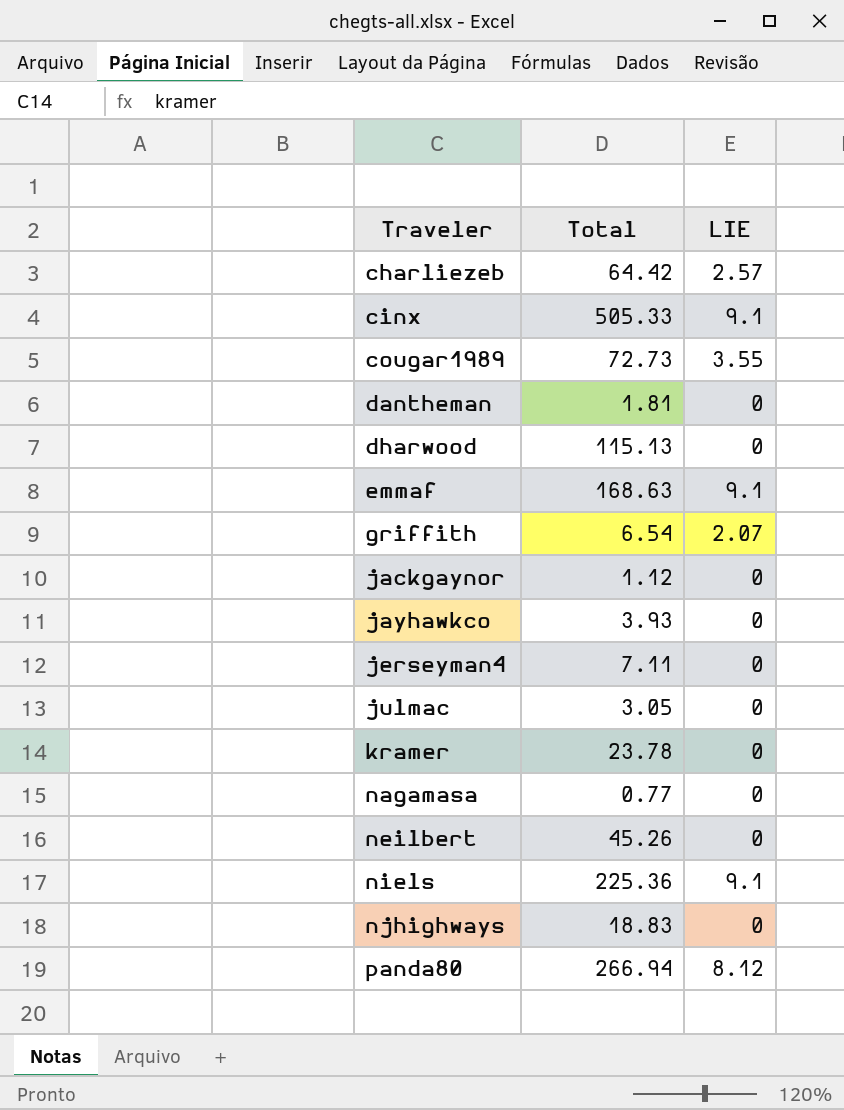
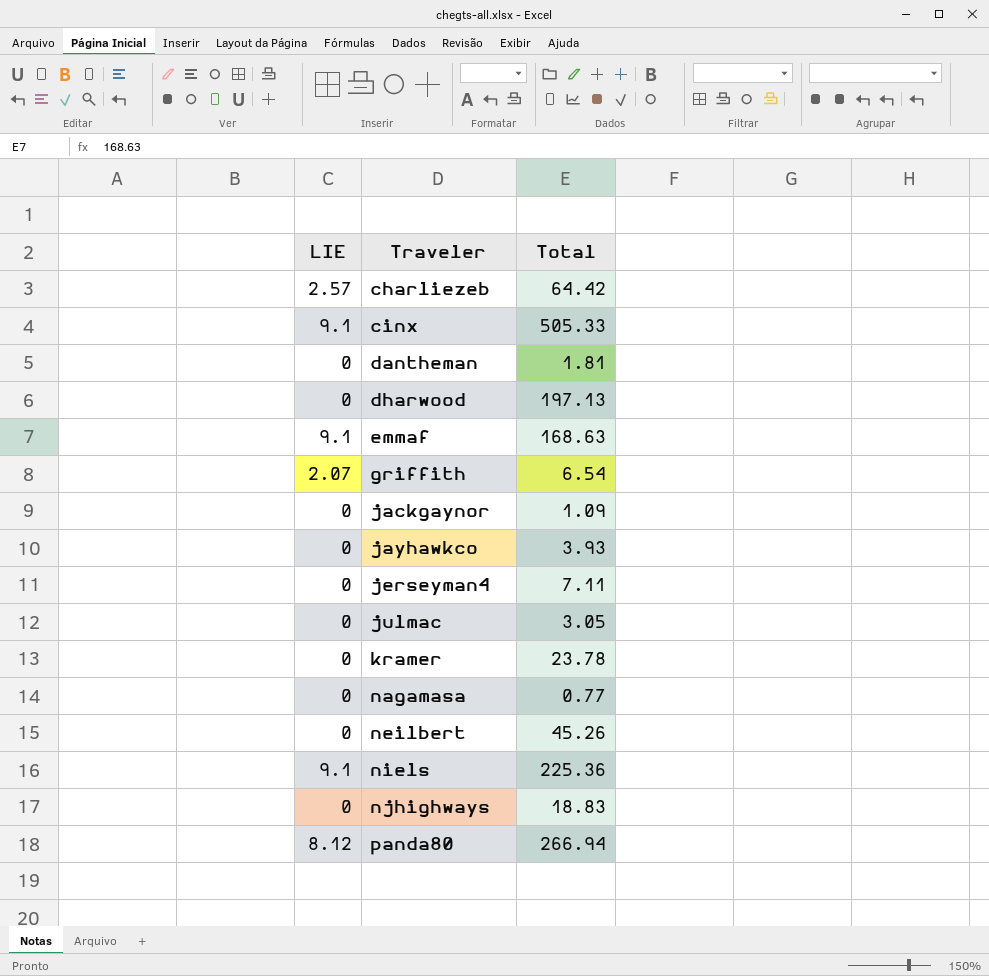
column LIE | position: 3 -> 1
row cougar1989: 72.73 | 3.55 -> none
dharwood | Total: 115.13 -> 197.13
jackgaynor | Total: 1.12 -> 1.09

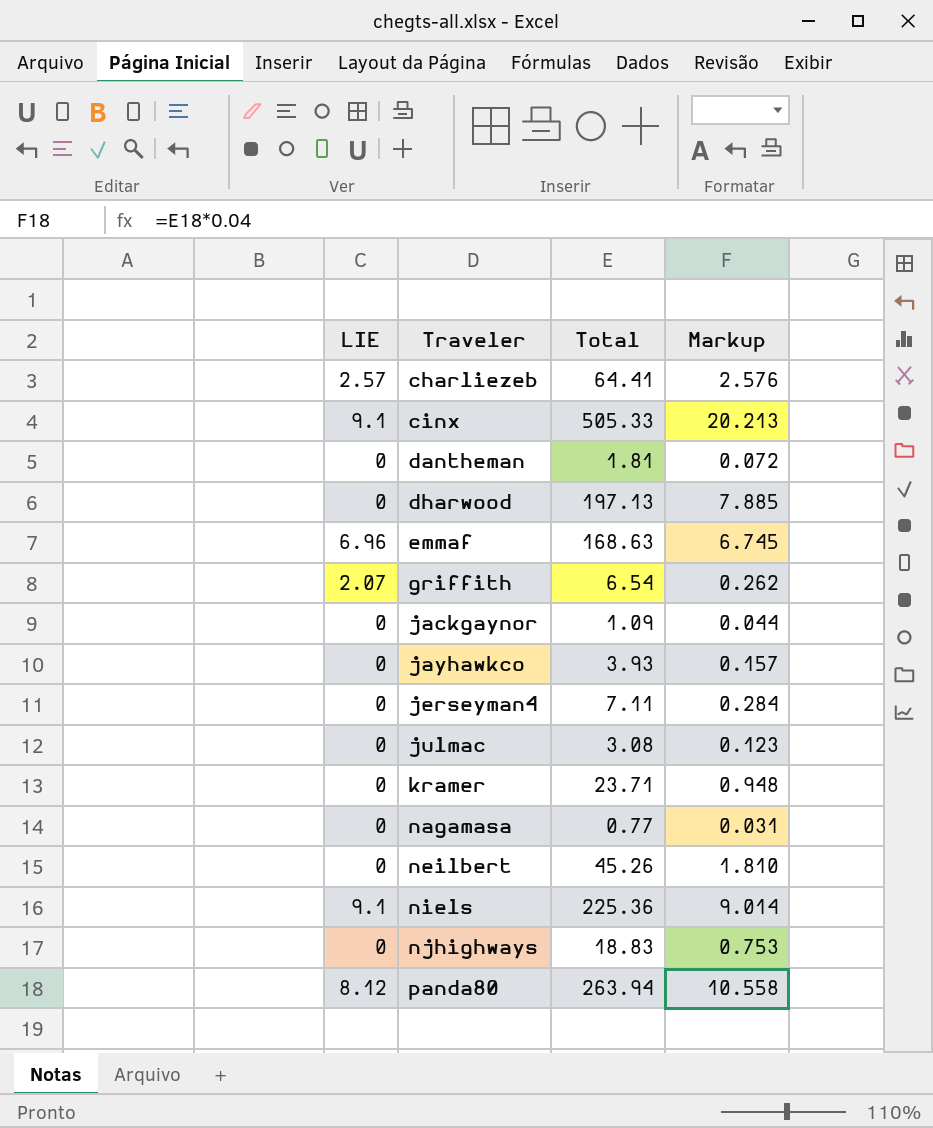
column Markup | formula: none -> [Total] * 0.04
charliezeb | Total: 64.42 -> 64.41
emmaf | LIE: 9.1 -> 6.96
julmac | Total: 3.05 -> 3.08
kramer | Total: 23.78 -> 23.71
panda80 | Total: 266.94 -> 263.94

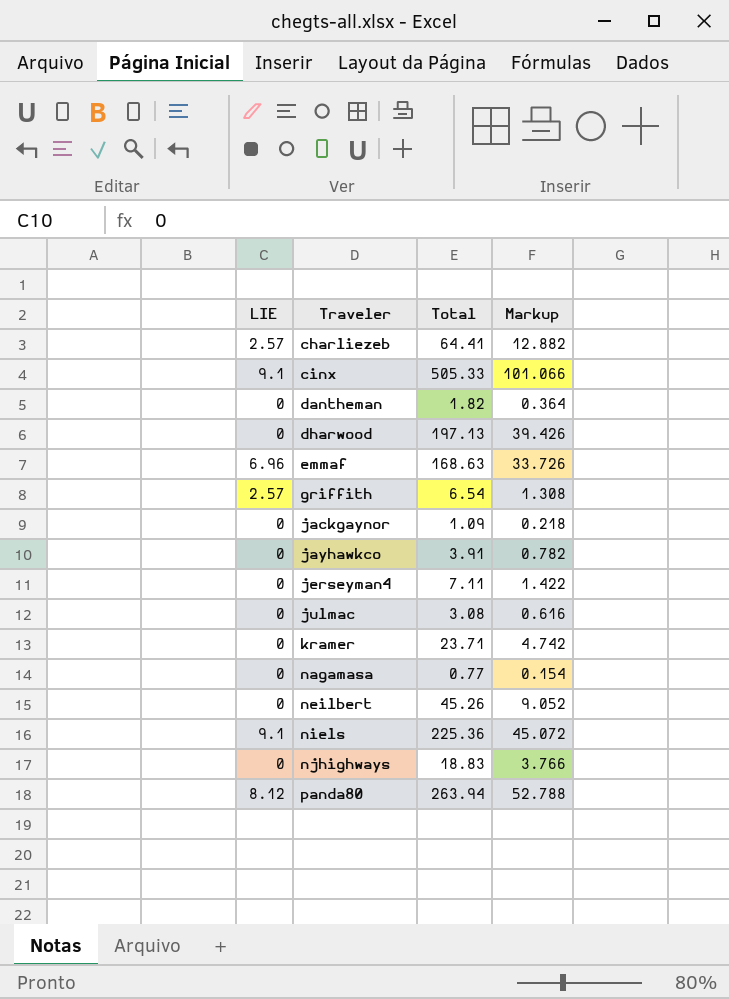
column Markup | formula: [Total] * 0.04 -> [Total] * 0.2
dantheman | Total: 1.81 -> 1.82
griffith | LIE: 2.07 -> 2.57
jayhawkco | Total: 3.93 -> 3.91

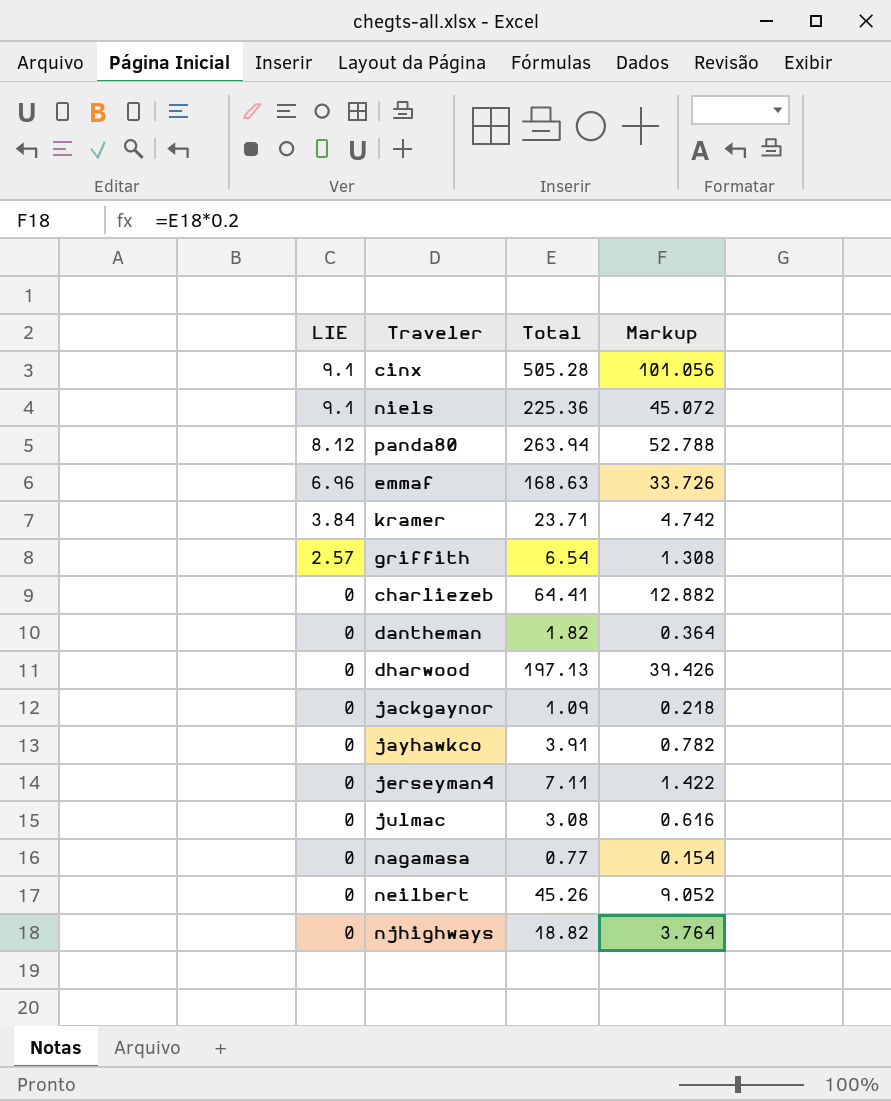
row order: Traveler ascending -> LIE descending
cinx | Total: 505.33 -> 505.28
cinx | Markup: 101.066 -> 101.056
kramer | LIE: 0 -> 3.84
charliezeb | LIE: 2.57 -> 0
njhighways | Total: 18.83 -> 18.82
njhighways | Markup: 3.766 -> 3.764

